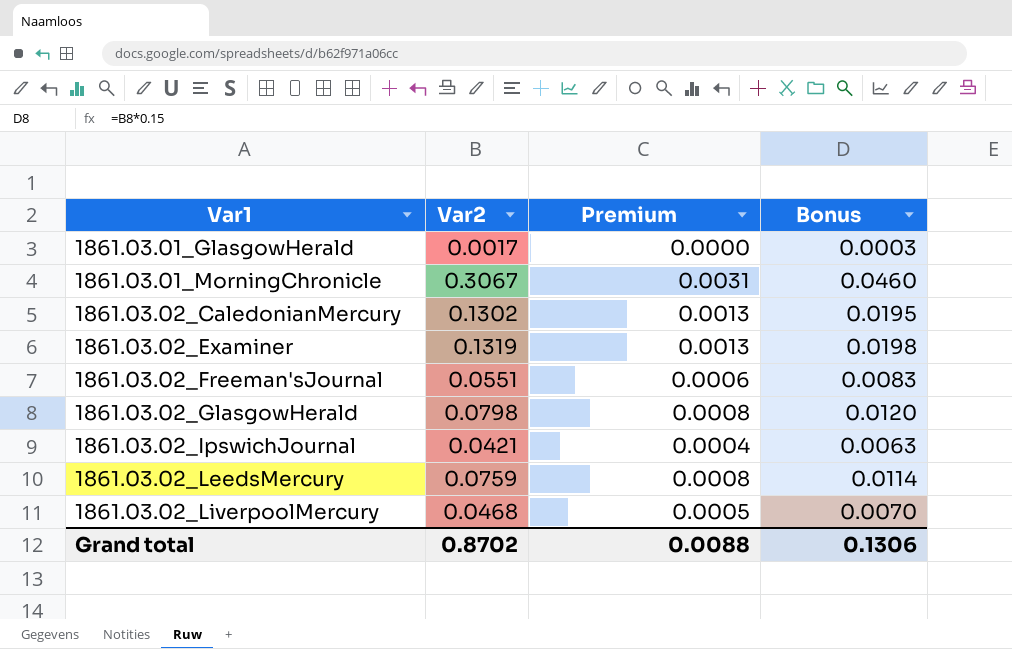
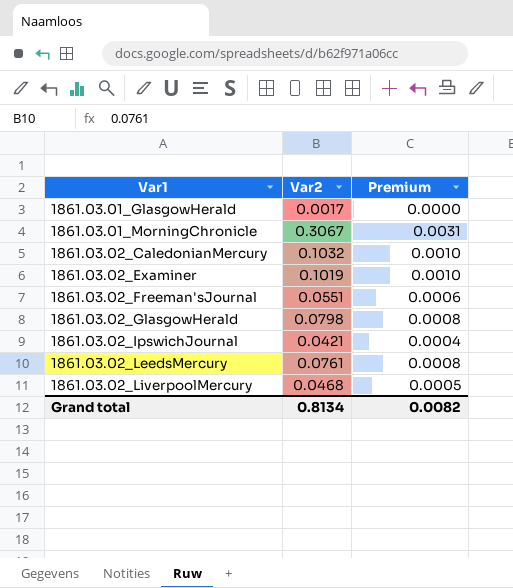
column Bonus | formula: [Var2] * 0.15 -> none
1861.03.02_CaledonianMercury | Var2: 0.1302 -> 0.1032
1861.03.02_CaledonianMercury | Premium: 0.0013 -> 0.0010
1861.03.02_Examiner | Var2: 0.1319 -> 0.1019
1861.03.02_Examiner | Premium: 0.0013 -> 0.0010
1861.03.02_LeedsMercury | Var2: 0.0759 -> 0.0761
Grand total | Var2: 0.8702 -> 0.8134
Grand total | Premium: 0.0088 -> 0.0082

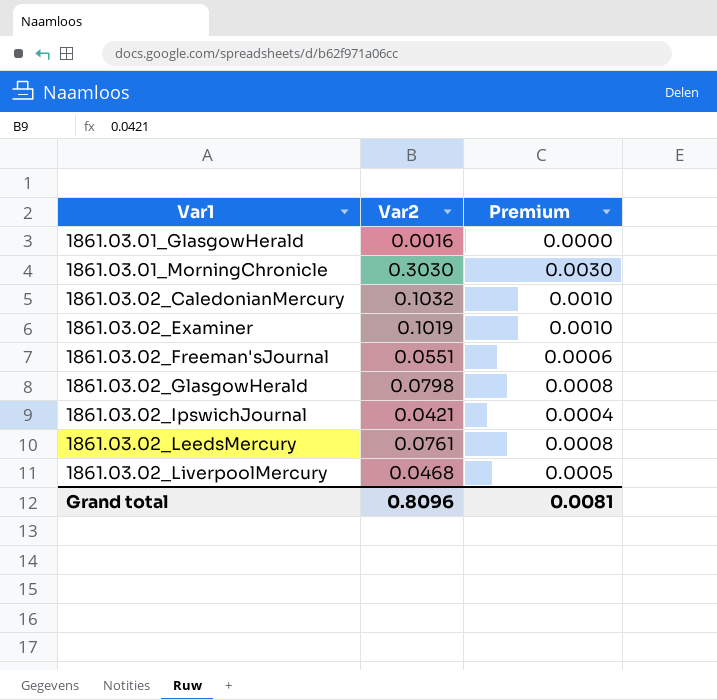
1861.03.01_GlasgowHerald | Var2: 0.0017 -> 0.0016
1861.03.01_MorningChronicle | Var2: 0.3067 -> 0.3030
1861.03.01_MorningChronicle | Premium: 0.0031 -> 0.0030
Grand total | Var2: 0.8134 -> 0.8096
Grand total | Premium: 0.0082 -> 0.0081

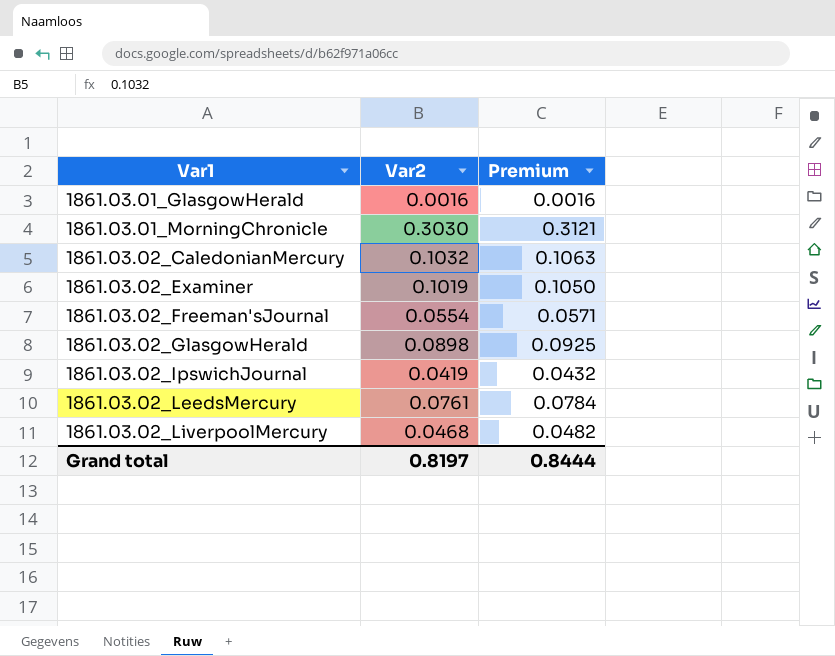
column Premium | formula: [Var2] * 0.01 -> [Var2] * 1.03
1861.03.02_Freeman'sJournal | Var2: 0.0551 -> 0.0554
1861.03.02_GlasgowHerald | Var2: 0.0798 -> 0.0898
1861.03.02_IpswichJournal | Var2: 0.0421 -> 0.0419
Grand total | Var2: 0.8096 -> 0.8197
Grand total | Premium: 0.0081 -> 0.8444

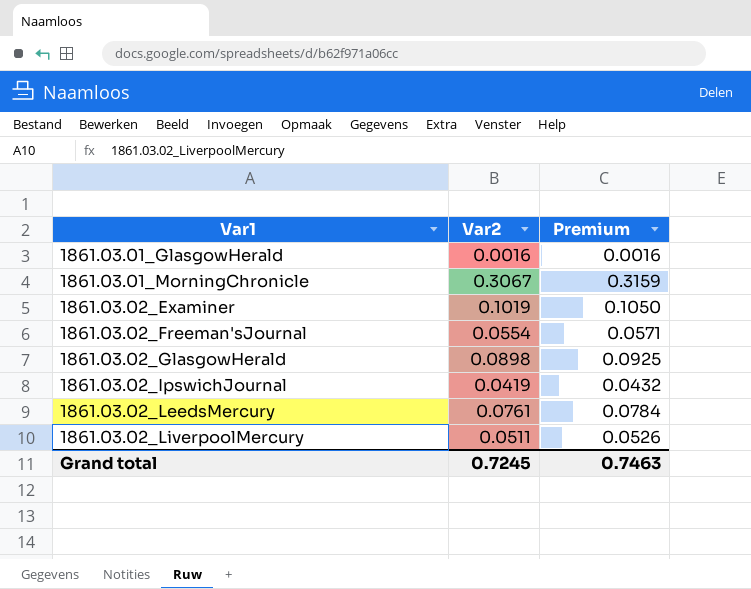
row 1861.03.02_CaledonianMercury: 0.1032 | 0.1063 -> none
1861.03.01_MorningChronicle | Var2: 0.3030 -> 0.3067
1861.03.01_MorningChronicle | Premium: 0.3121 -> 0.3159
1861.03.02_LiverpoolMercury | Var2: 0.0468 -> 0.0511
1861.03.02_LiverpoolMercury | Premium: 0.0482 -> 0.0526
Grand total | Var2: 0.8197 -> 0.7245
Grand total | Premium: 0.8444 -> 0.7463

